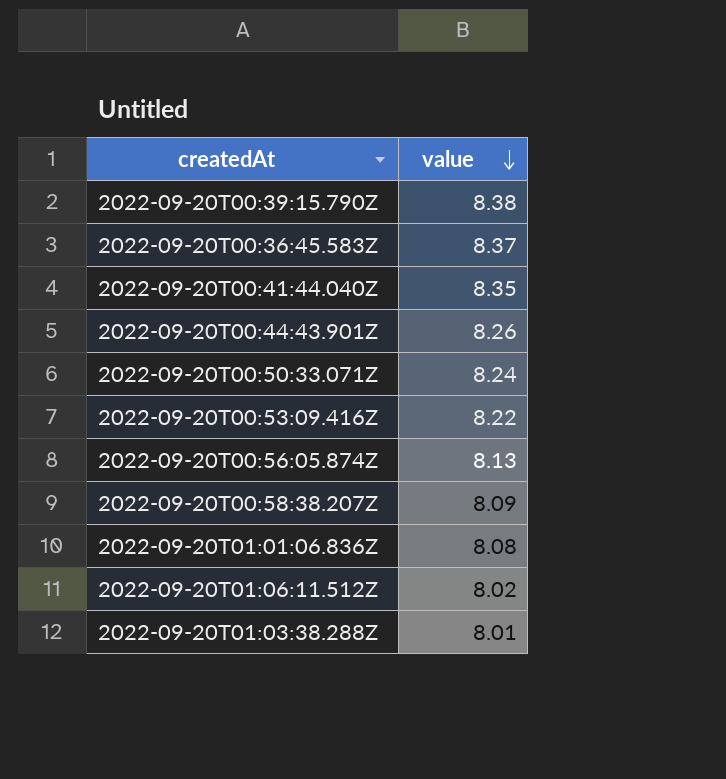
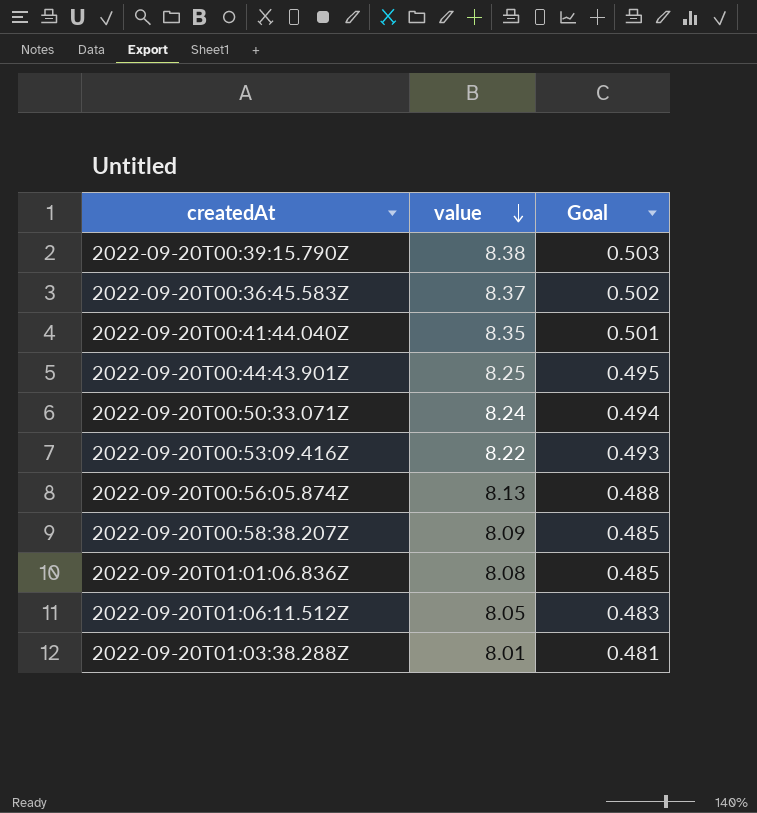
column Goal | formula: none -> [value] * 0.06
2022-09-20T00:44:43.901Z | value: 8.26 -> 8.25
2022-09-20T01:06:11.512Z | value: 8.02 -> 8.05

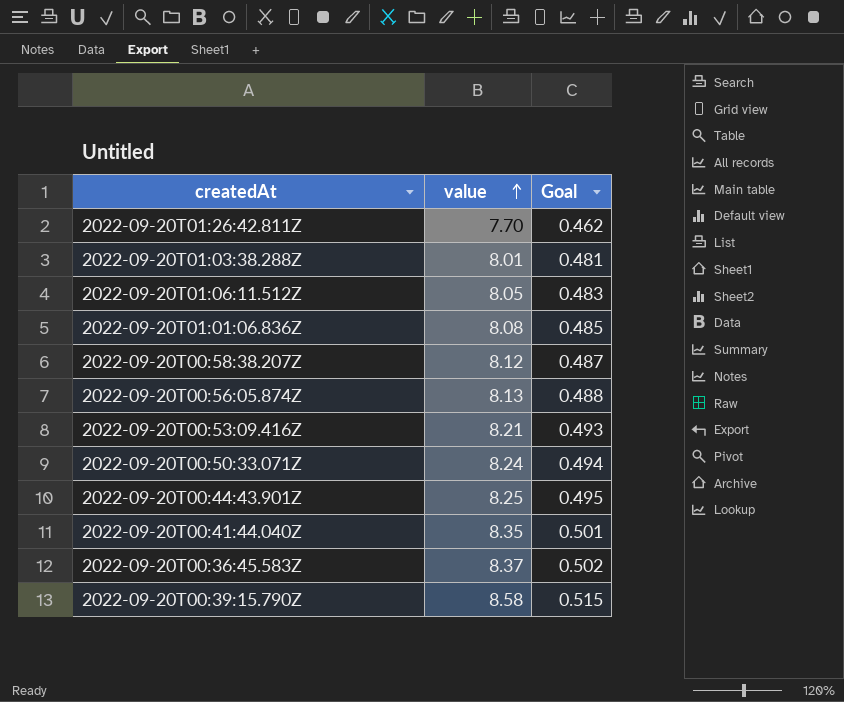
row order: value descending -> value ascending
row 2022-09-20T01:26:42.811Z: none -> 7.70 | 0.462
2022-09-20T00:58:38.207Z | value: 8.09 -> 8.12
2022-09-20T00:58:38.207Z | Goal: 0.485 -> 0.487
2022-09-20T00:53:09.416Z | value: 8.22 -> 8.21
2022-09-20T00:39:15.790Z | value: 8.38 -> 8.58
2022-09-20T00:39:15.790Z | Goal: 0.503 -> 0.515

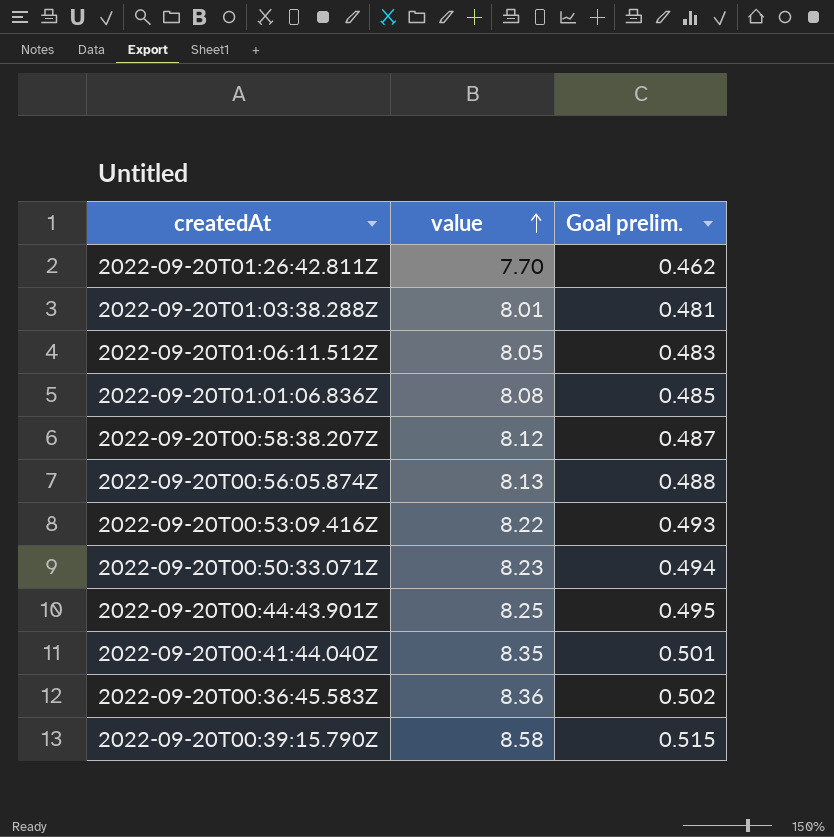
column name: Goal -> Goal prelim.
2022-09-20T00:53:09.416Z | value: 8.21 -> 8.22
2022-09-20T00:50:33.071Z | value: 8.24 -> 8.23
2022-09-20T00:36:45.583Z | value: 8.37 -> 8.36

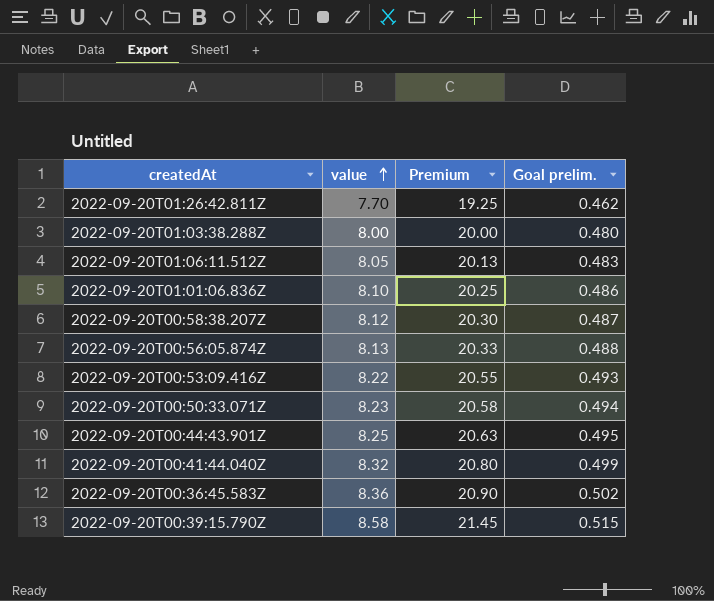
column Premium | formula: none -> [value] * 2.5
2022-09-20T01:03:38.288Z | value: 8.01 -> 8.00
2022-09-20T01:03:38.288Z | Goal prelim.: 0.481 -> 0.480
2022-09-20T01:01:06.836Z | value: 8.08 -> 8.10
2022-09-20T01:01:06.836Z | Goal prelim.: 0.485 -> 0.486
2022-09-20T00:41:44.040Z | value: 8.35 -> 8.32
2022-09-20T00:41:44.040Z | Goal prelim.: 0.501 -> 0.499

